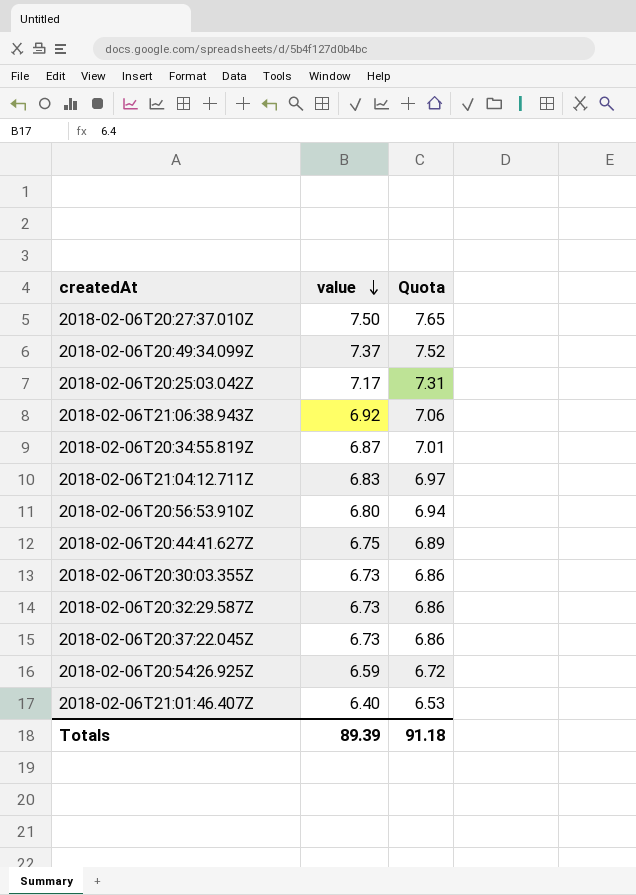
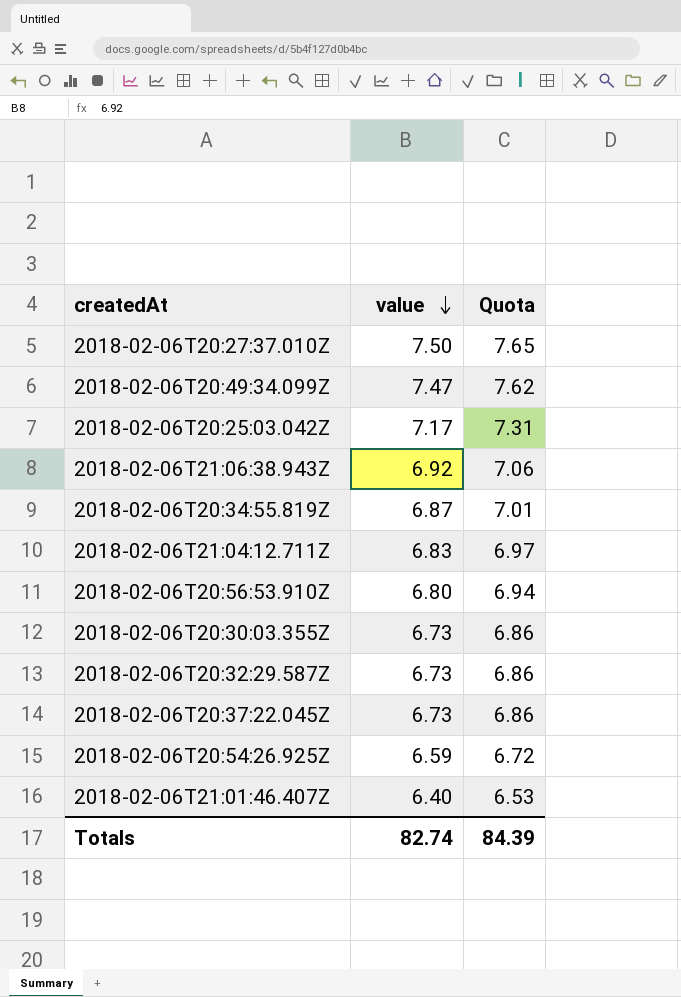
row 2018-02-06T20:44:41.627Z: 6.75 | 6.89 -> none
2018-02-06T20:49:34.099Z | value: 7.37 -> 7.47
2018-02-06T20:49:34.099Z | Quota: 7.52 -> 7.62
Totals | value: 89.39 -> 82.74
Totals | Quota: 91.18 -> 84.39

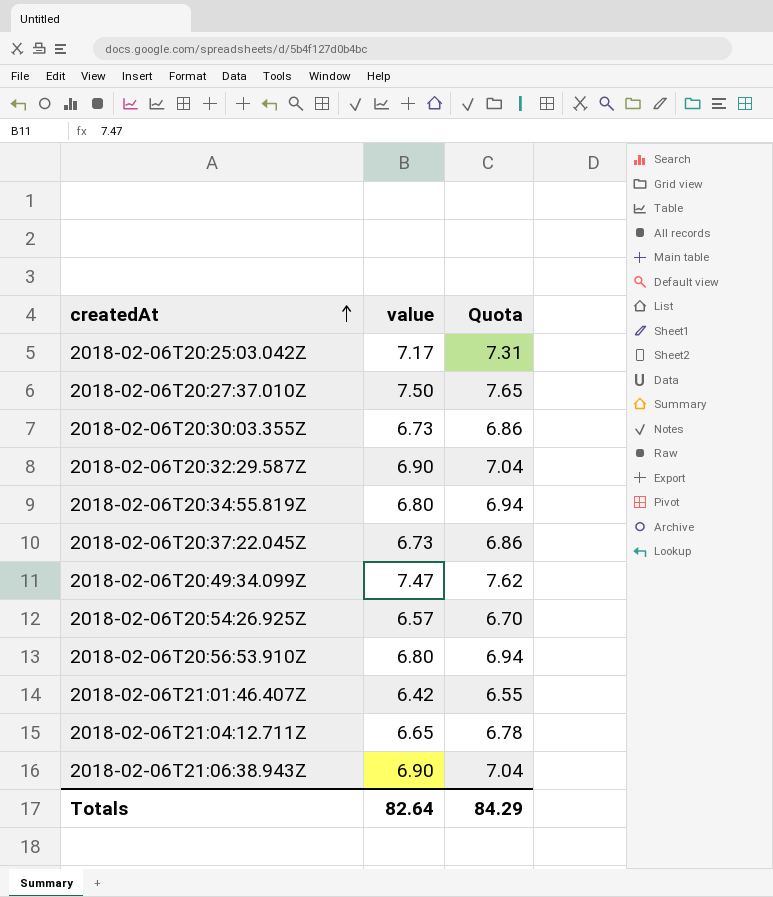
row order: value descending -> createdAt ascending
2018-02-06T20:32:29.587Z | value: 6.73 -> 6.90
2018-02-06T20:32:29.587Z | Quota: 6.86 -> 7.04
2018-02-06T20:34:55.819Z | value: 6.87 -> 6.80
2018-02-06T20:34:55.819Z | Quota: 7.01 -> 6.94
2018-02-06T20:54:26.925Z | value: 6.59 -> 6.57
2018-02-06T20:54:26.925Z | Quota: 6.72 -> 6.70
2018-02-06T21:01:46.407Z | value: 6.40 -> 6.42
2018-02-06T21:01:46.407Z | Quota: 6.53 -> 6.55
2018-02-06T21:04:12.711Z | value: 6.83 -> 6.65
2018-02-06T21:04:12.711Z | Quota: 6.97 -> 6.78
2018-02-06T21:06:38.943Z | value: 6.92 -> 6.90
2018-02-06T21:06:38.943Z | Quota: 7.06 -> 7.04
Totals | value: 82.74 -> 82.64
Totals | Quota: 84.39 -> 84.29

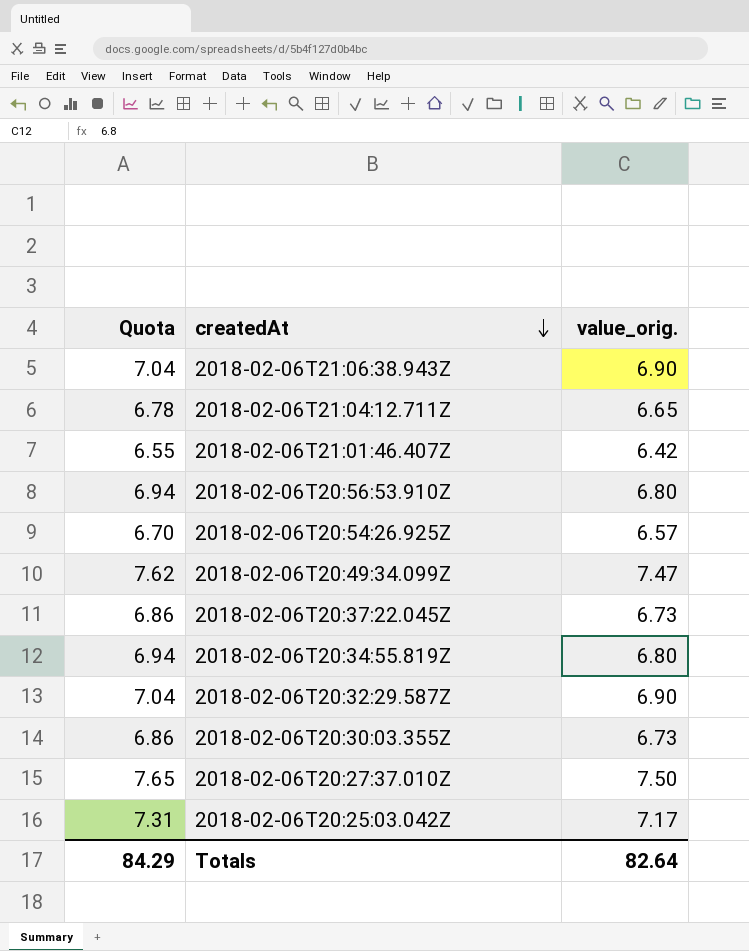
row order: createdAt ascending -> createdAt descending
column Quota | position: 3 -> 1
column name: value -> value_orig.

